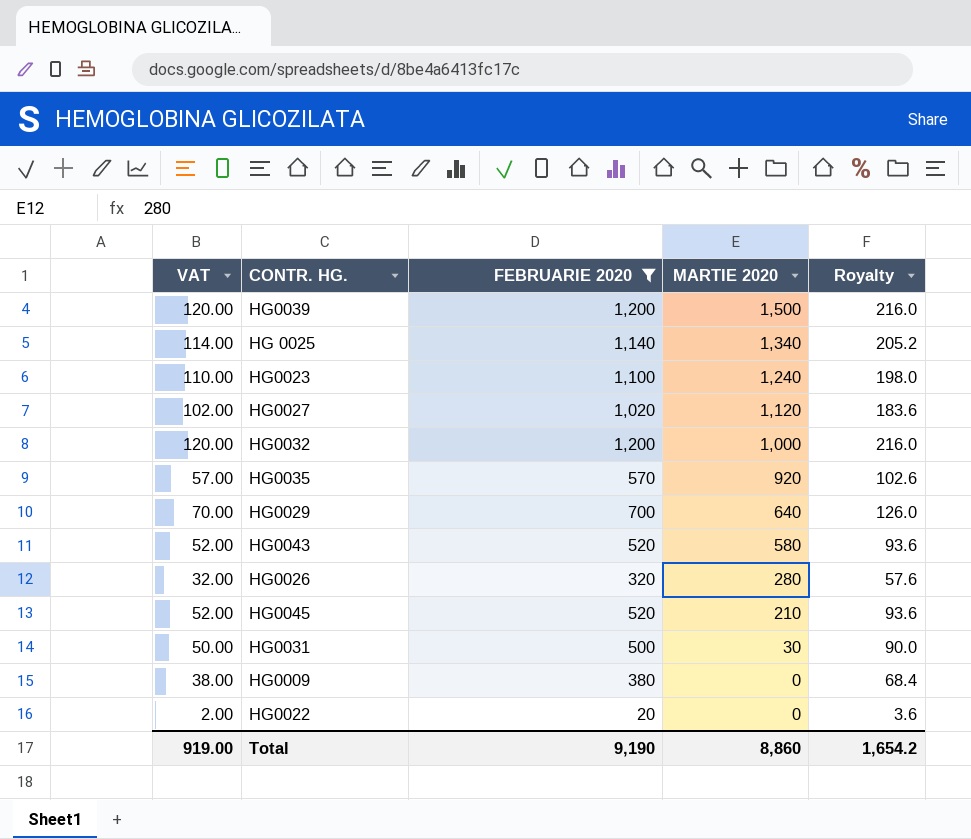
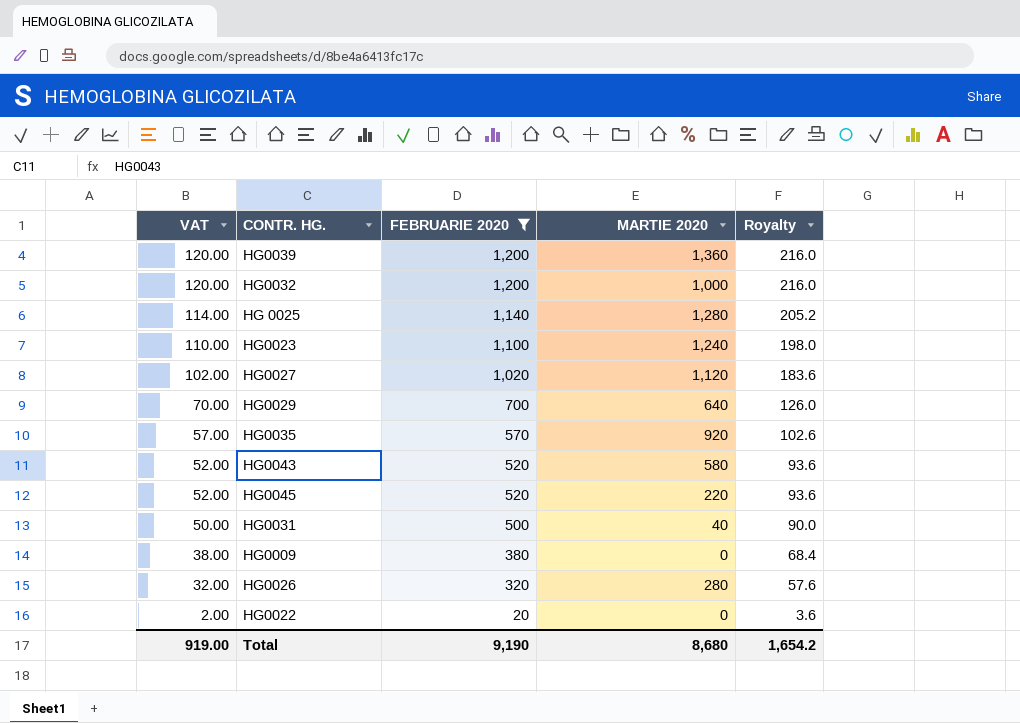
row order: MARTIE 2020 descending -> VAT descending
HG0039 | MARTIE 2020: 1,500 -> 1,360
HG 0025 | MARTIE 2020: 1,340 -> 1,280
HG0045 | MARTIE 2020: 210 -> 220
HG0031 | MARTIE 2020: 30 -> 40
Total | MARTIE 2020: 8,860 -> 8,680

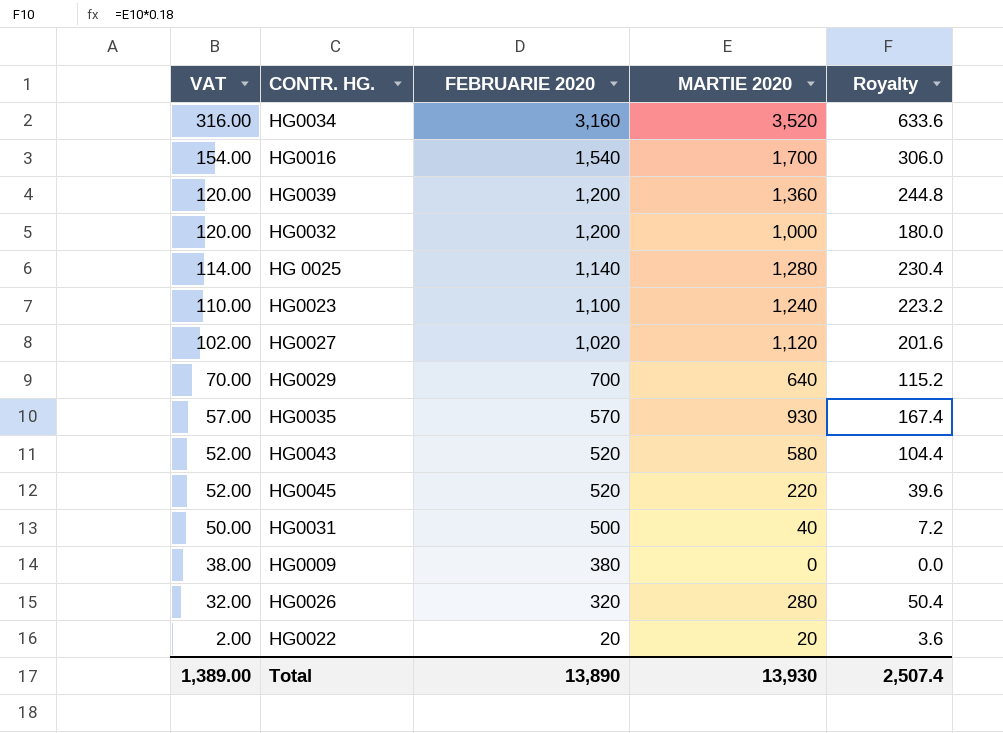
filter: FEBRUARIE 2020 <= 1,200 -> none
column Royalty | formula: [FEBRUARIE 2020] * 0.18 -> [MARTIE 2020] * 0.18
HG0035 | MARTIE 2020: 920 -> 930
HG0022 | MARTIE 2020: 0 -> 20
Total | VAT: 919.00 -> 1,389.00
Total | FEBRUARIE 2020: 9,190 -> 13,890
Total | MARTIE 2020: 8,680 -> 13,930
Total | Royalty: 1,654.2 -> 2,507.4

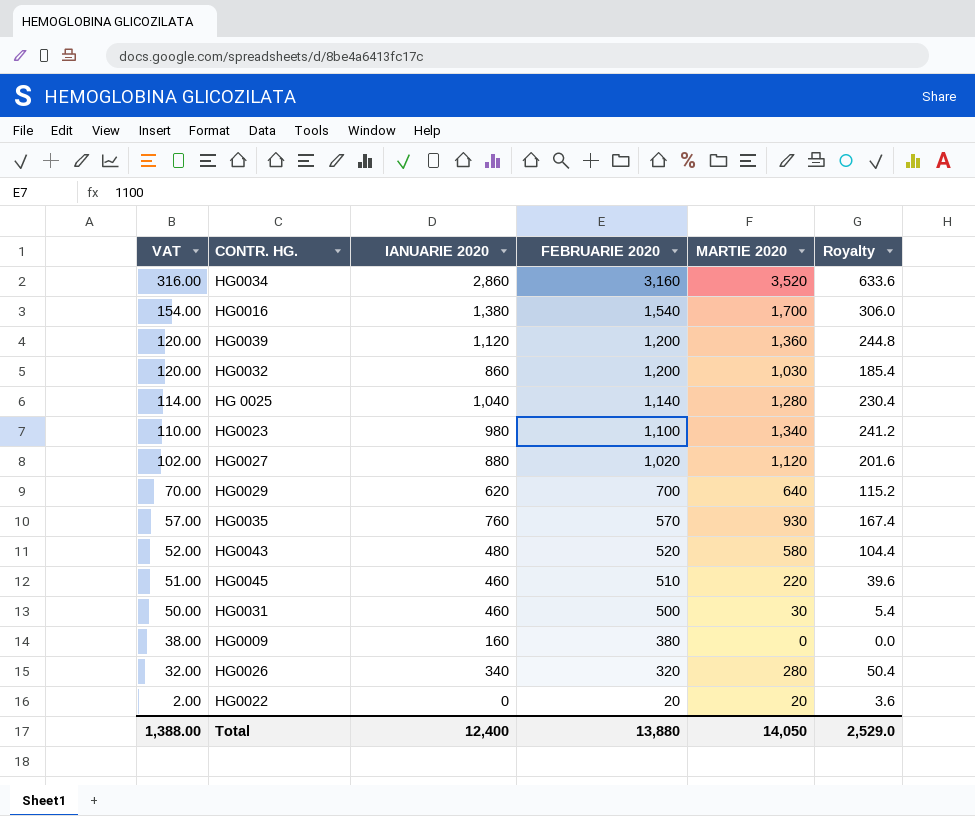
column IANUARIE 2020 | position: none -> 3
HG0032 | MARTIE 2020: 1,000 -> 1,030
HG0032 | Royalty: 180.0 -> 185.4
HG0023 | MARTIE 2020: 1,240 -> 1,340
HG0023 | Royalty: 223.2 -> 241.2
HG0045 | VAT: 52.00 -> 51.00
HG0045 | FEBRUARIE 2020: 520 -> 510
HG0031 | MARTIE 2020: 40 -> 30
HG0031 | Royalty: 7.2 -> 5.4
Total | VAT: 1,389.00 -> 1,388.00
Total | FEBRUARIE 2020: 13,890 -> 13,880
Total | MARTIE 2020: 13,930 -> 14,050
Total | Royalty: 2,507.4 -> 2,529.0

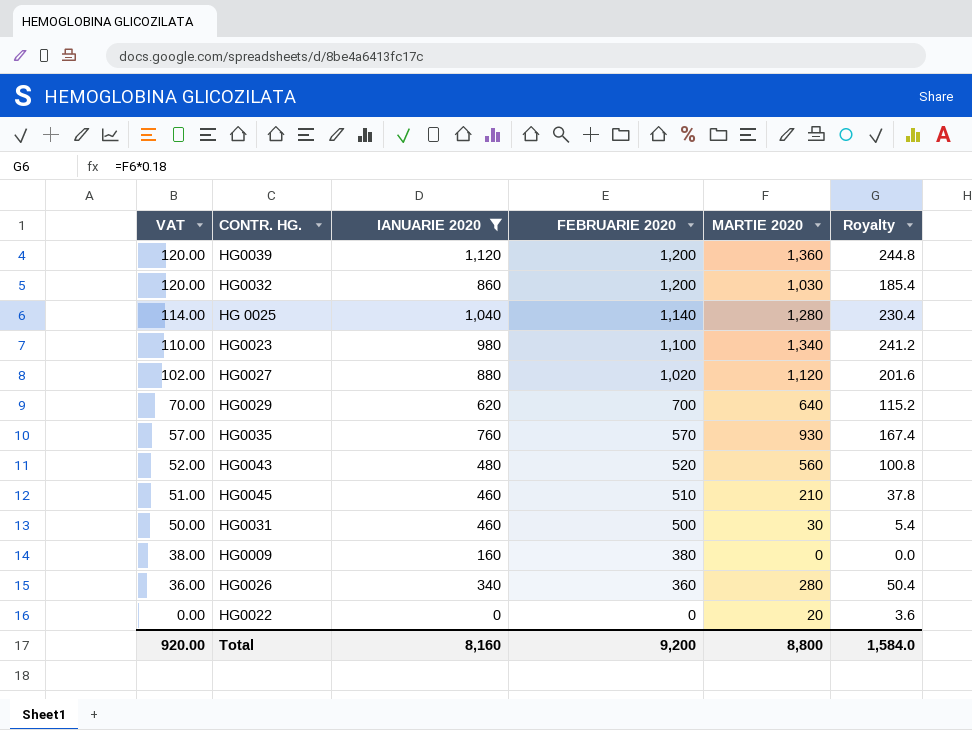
filter: none -> IANUARIE 2020 <= 1,120
HG0043 | MARTIE 2020: 580 -> 560
HG0043 | Royalty: 104.4 -> 100.8
HG0045 | MARTIE 2020: 220 -> 210
HG0045 | Royalty: 39.6 -> 37.8
HG0026 | VAT: 32.00 -> 36.00
HG0026 | FEBRUARIE 2020: 320 -> 360
HG0022 | VAT: 2.00 -> 0.00
HG0022 | FEBRUARIE 2020: 20 -> 0
Total | VAT: 1,388.00 -> 920.00
Total | IANUARIE 2020: 12,400 -> 8,160
Total | FEBRUARIE 2020: 13,880 -> 9,200
Total | MARTIE 2020: 14,050 -> 8,800
Total | Royalty: 2,529.0 -> 1,584.0

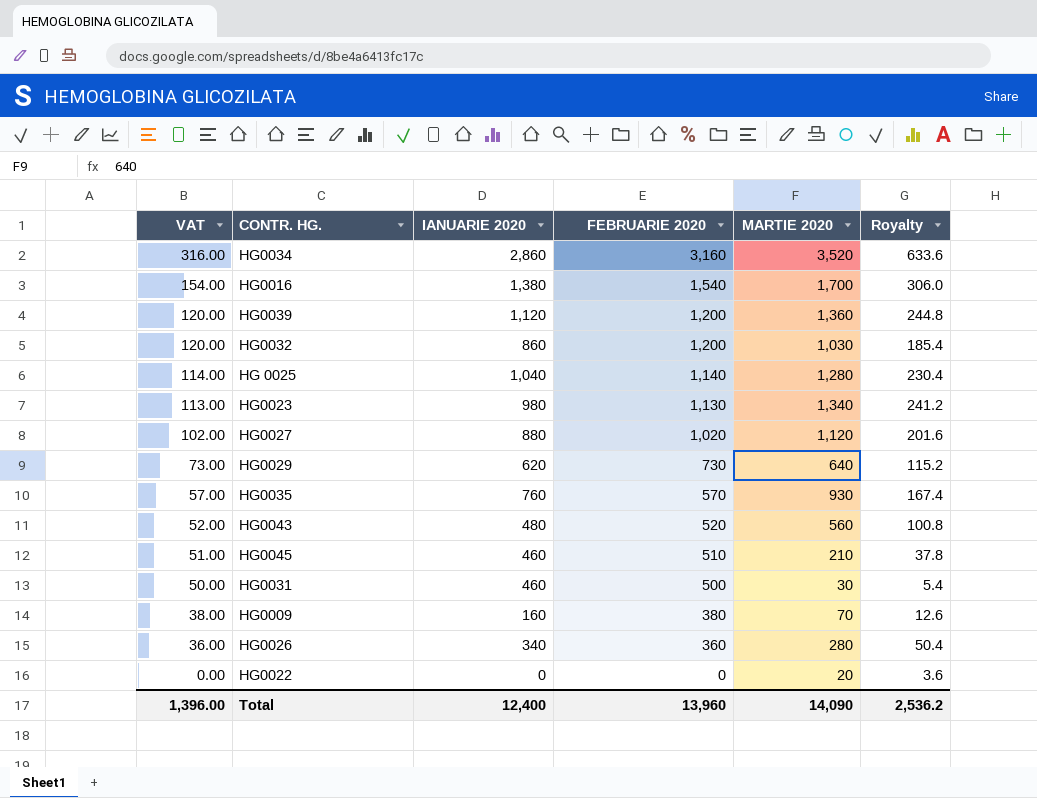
filter: IANUARIE 2020 <= 1,120 -> none
HG0023 | VAT: 110.00 -> 113.00
HG0023 | FEBRUARIE 2020: 1,100 -> 1,130
HG0029 | VAT: 70.00 -> 73.00
HG0029 | FEBRUARIE 2020: 700 -> 730
HG0009 | MARTIE 2020: 0 -> 70
HG0009 | Royalty: 0.0 -> 12.6
Total | VAT: 920.00 -> 1,396.00
Total | IANUARIE 2020: 8,160 -> 12,400
Total | FEBRUARIE 2020: 9,200 -> 13,960
Total | MARTIE 2020: 8,800 -> 14,090
Total | Royalty: 1,584.0 -> 2,536.2

